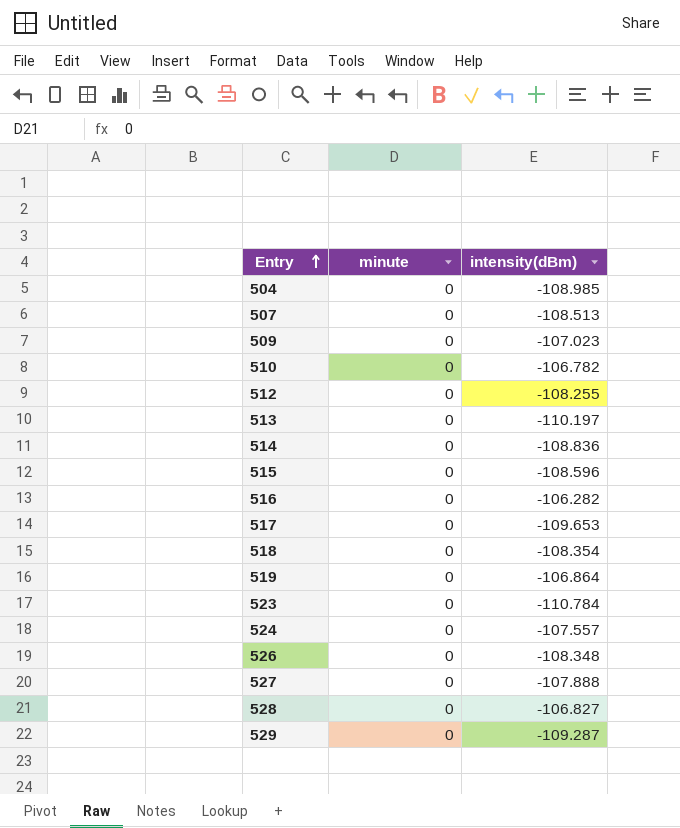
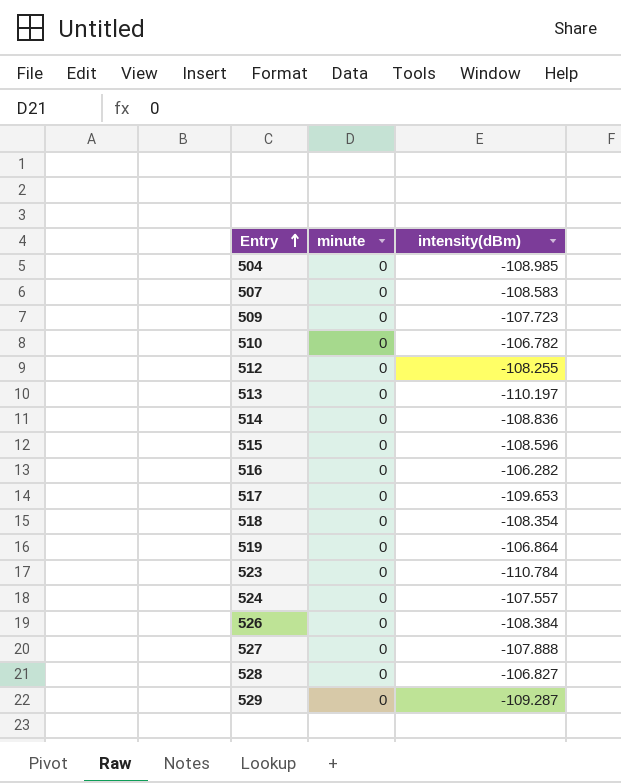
507 | intensity(dBm): -108.513 -> -108.583
509 | intensity(dBm): -107.023 -> -107.723
526 | intensity(dBm): -108.348 -> -108.384

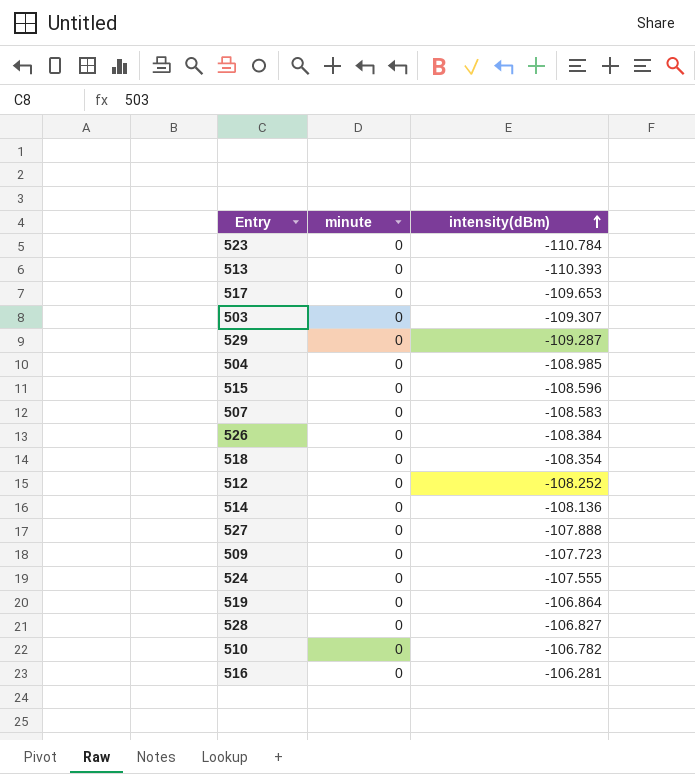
row order: Entry ascending -> intensity(dBm) ascending
513 | intensity(dBm): -110.197 -> -110.393
row 503: none -> 0 | -109.307
512 | intensity(dBm): -108.255 -> -108.252
514 | intensity(dBm): -108.836 -> -108.136
524 | intensity(dBm): -107.557 -> -107.555
516 | intensity(dBm): -106.282 -> -106.281

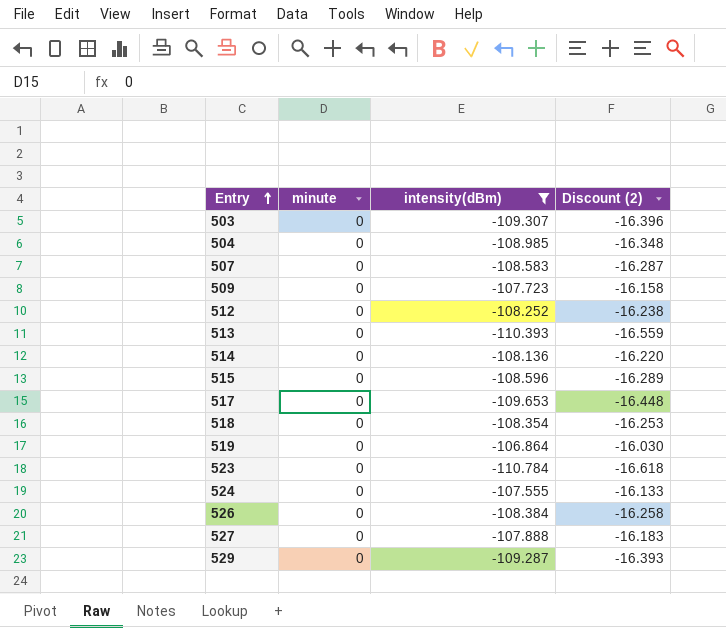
filter: none -> intensity(dBm) <= -106.864
row order: intensity(dBm) ascending -> Entry ascending
column Discount (2) | formula: none -> [intensity(dBm)] * 0.15

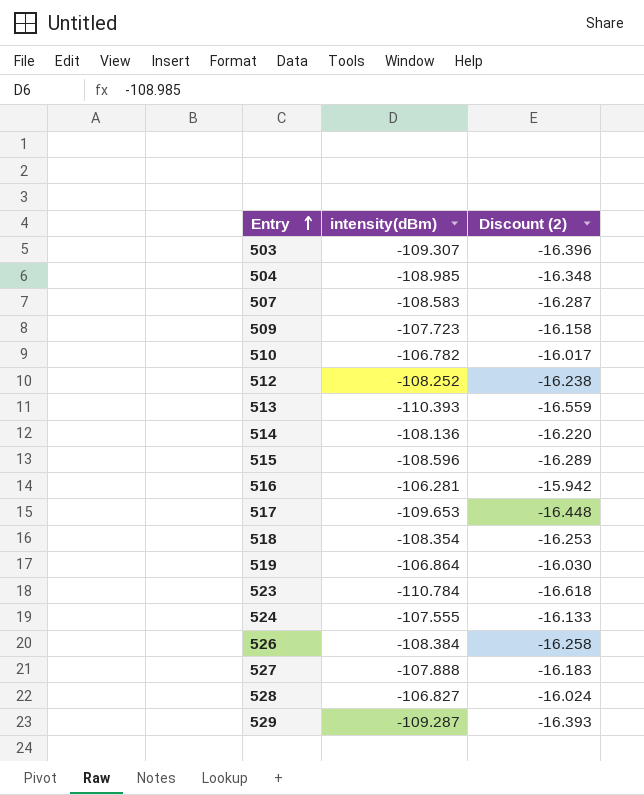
filter: intensity(dBm) <= -106.864 -> none
column minute | position: 2 -> none

